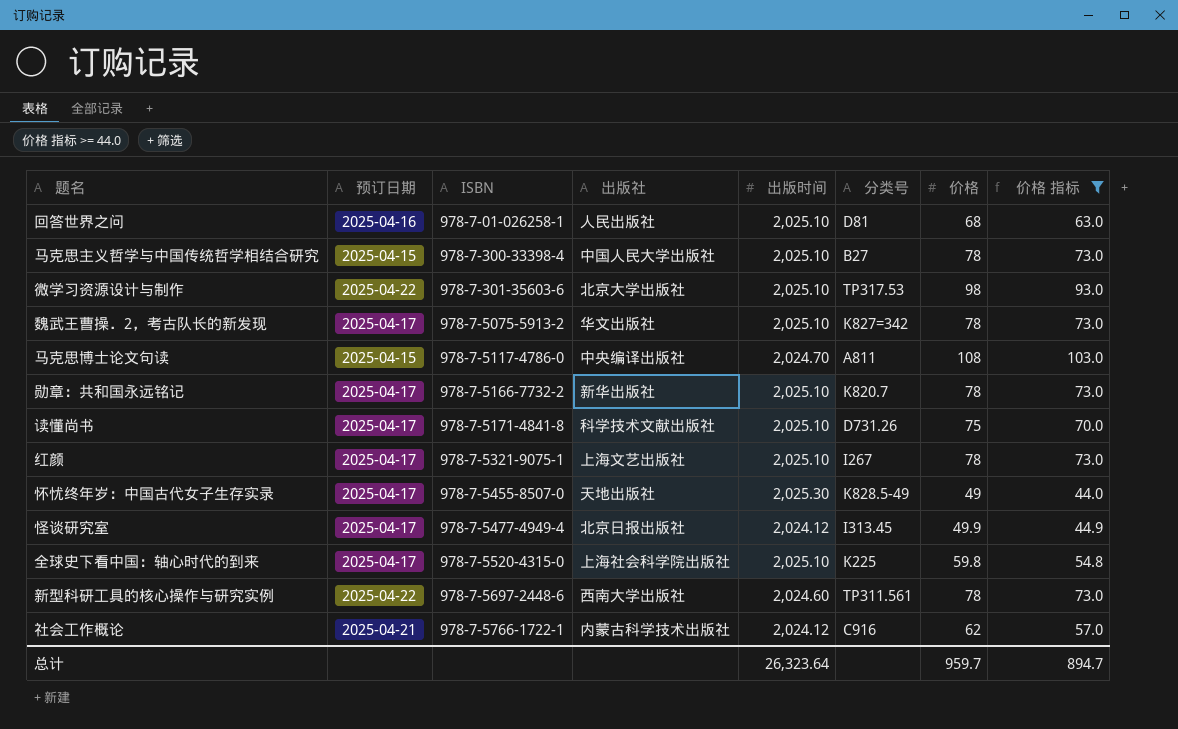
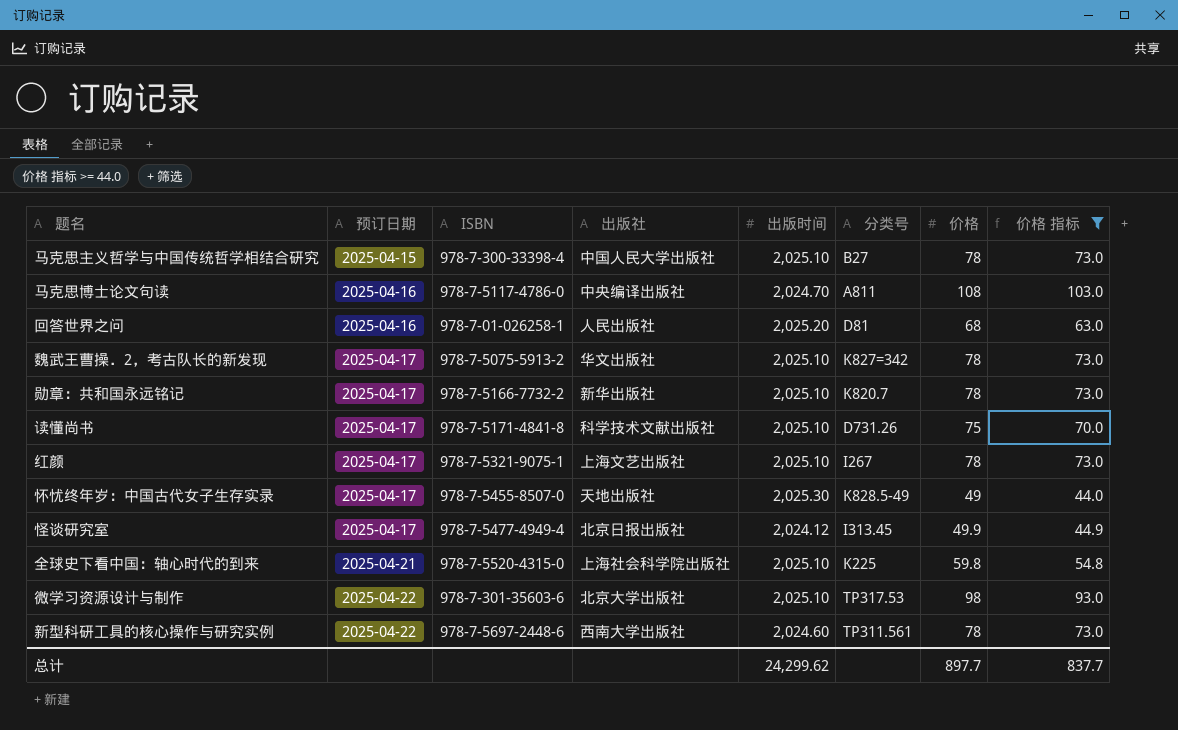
row order: ISBN ascending -> 预订日期 ascending
row 社会工作概论: 2025-04-21 | 978-7-5766-1722-1 | 内蒙古科学技术出版社 | 2,024.12 | C916 | 62 | 57.0 -> none
马克思博士论文句读 | 预订日期: 2025-04-15 -> 2025-04-16
回答世界之问 | 出版时间: 2,025.10 -> 2,025.20
全球史下看中国：轴心时代的到来 | 预订日期: 2025-04-17 -> 2025-04-21
总计 | 出版时间: 26,323.64 -> 24,299.62
总计 | 价格: 959.7 -> 897.7
总计 | 价格 指标: 894.7 -> 837.7

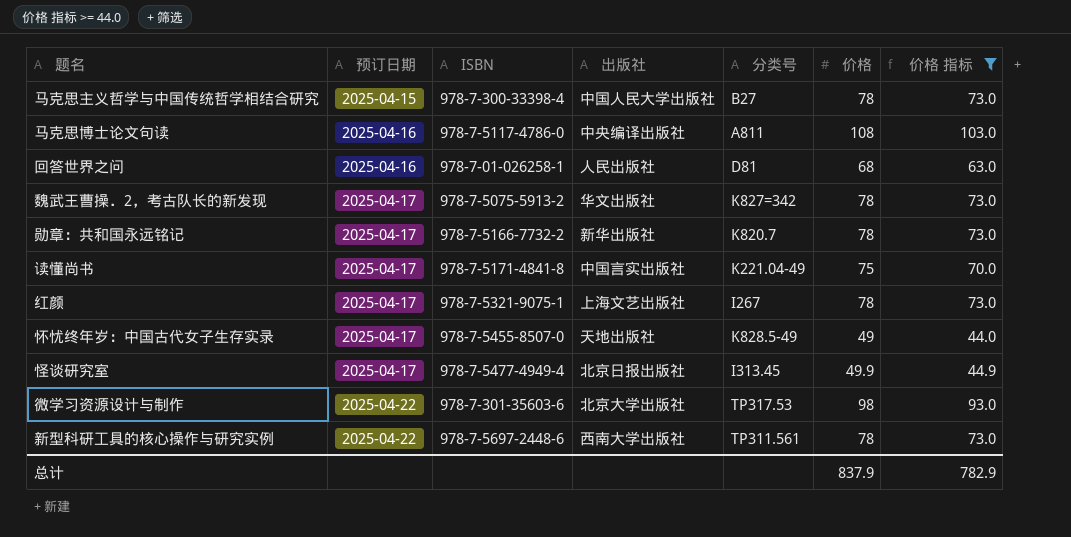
column 出版时间 | position: 5 -> none
row 全球史下看中国：轴心时代的到来: 2025-04-21 | 978-7-5520-4315-0 | 上海社会科学院出版社 | 2,025.10 | K225 | 59.8 | 54.8 -> none
读懂尚书 | 出版社: 科学技术文献出版社 -> 中国言实出版社
读懂尚书 | 分类号: D731.26 -> K221.04-49
总计 | 价格: 897.7 -> 837.9
总计 | 价格 指标: 837.7 -> 782.9

